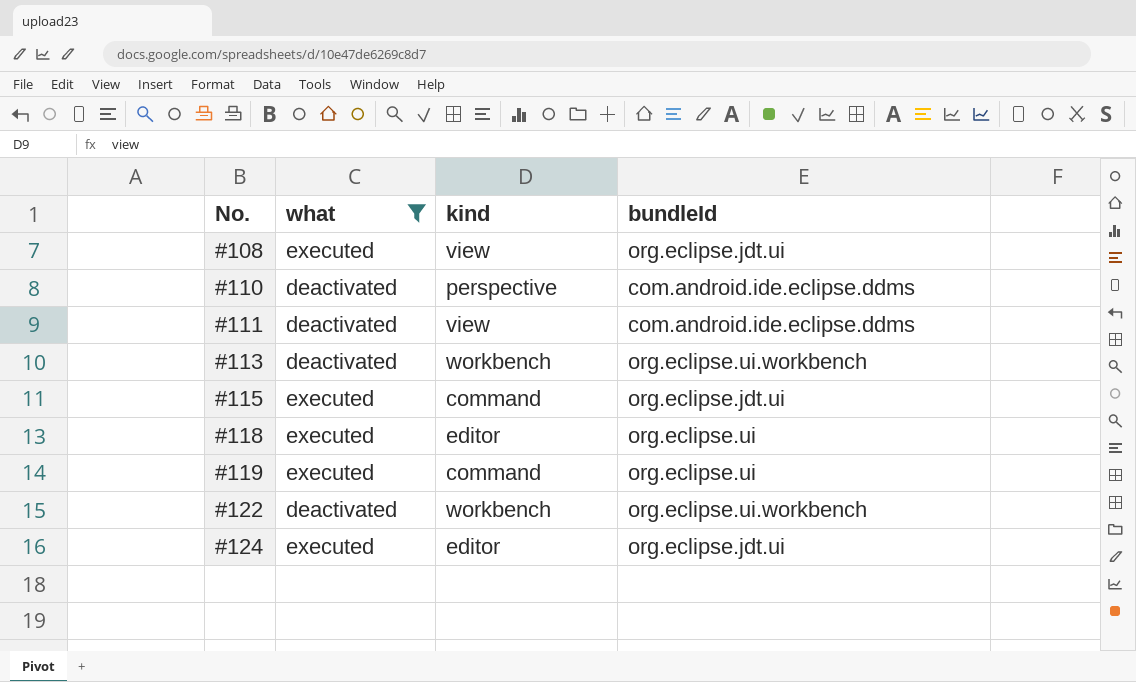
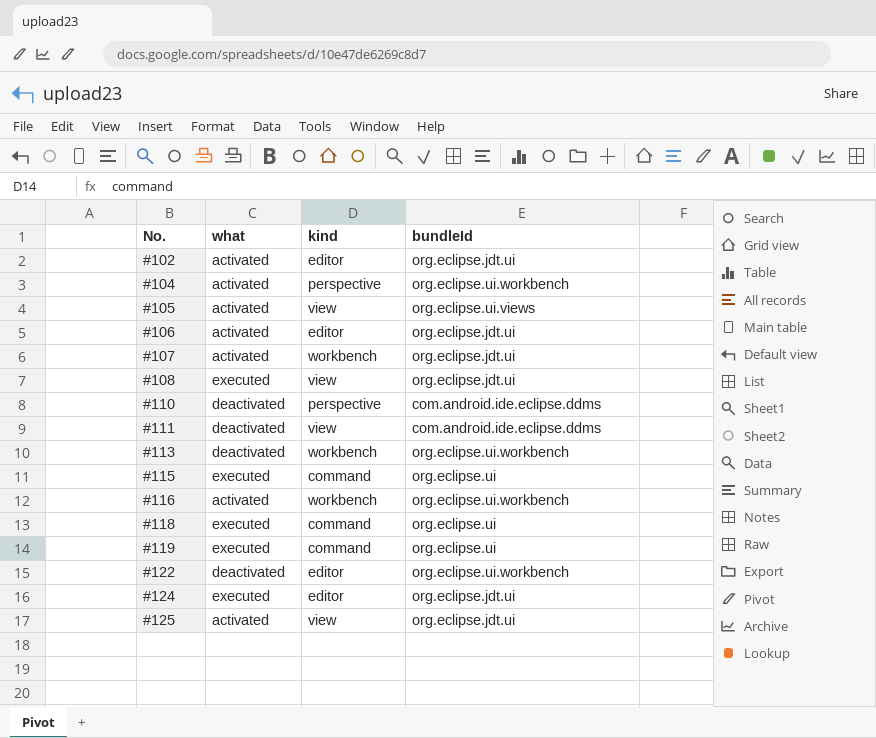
filter: what != activated -> none
#115 | bundleId: org.eclipse.jdt.ui -> org.eclipse.ui
#118 | kind: editor -> command
#122 | kind: workbench -> editor

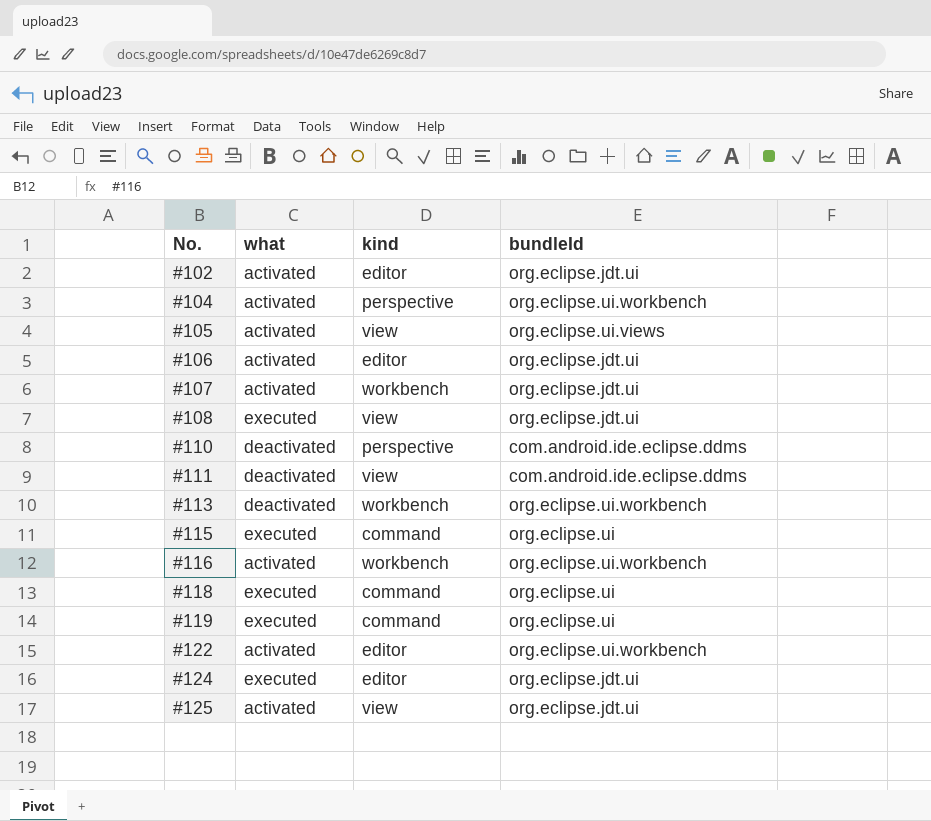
#122 | what: deactivated -> activated

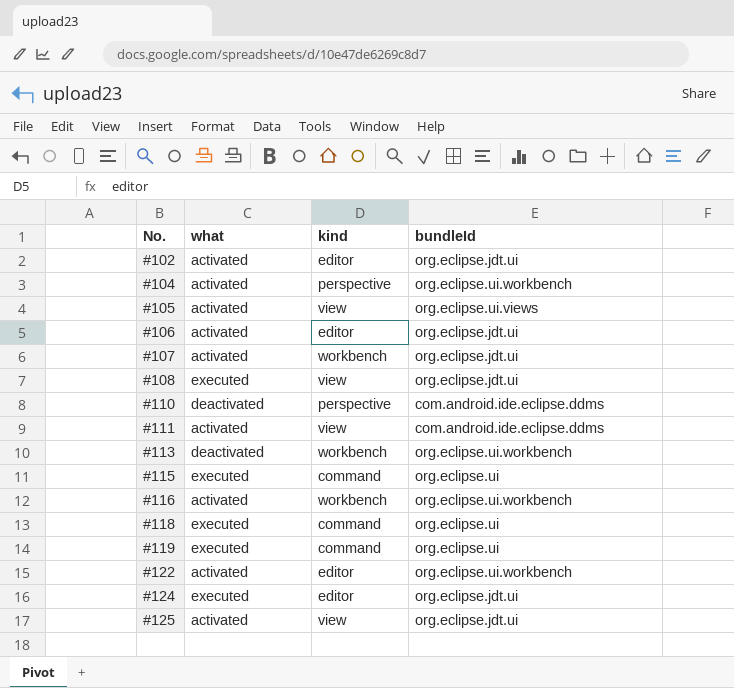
#111 | what: deactivated -> activated

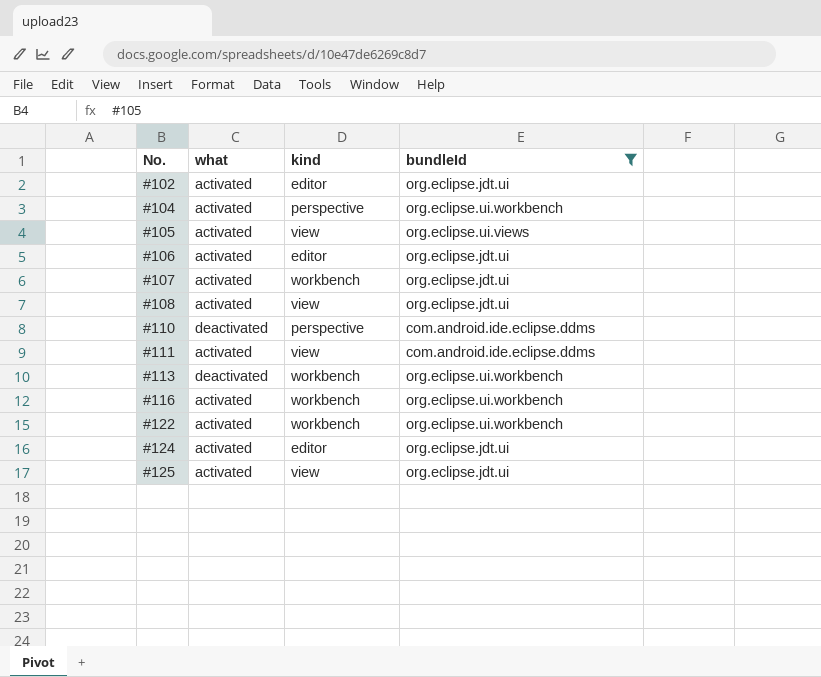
filter: none -> bundleId != org.eclipse.ui
#108 | what: executed -> activated
#122 | kind: editor -> workbench
#124 | what: executed -> activated

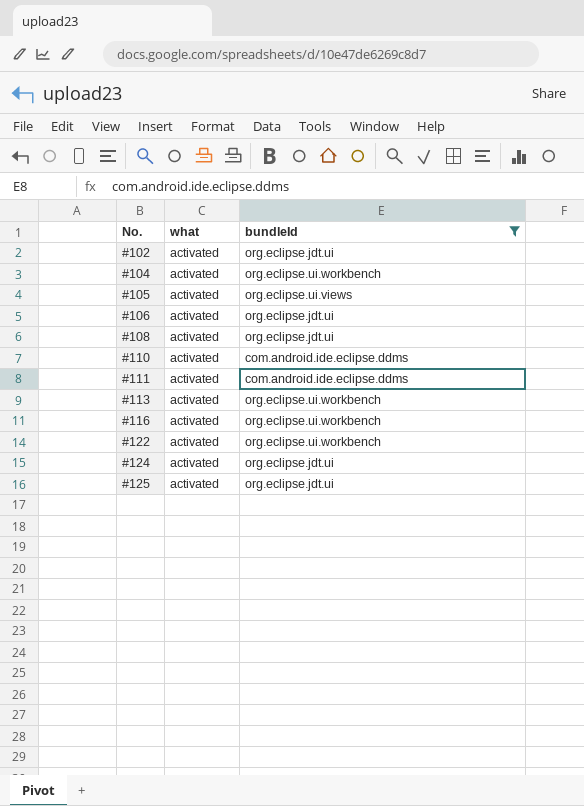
column kind | position: 3 -> none
row #107: activated | workbench | org.eclipse.jdt.ui -> none
#110 | what: deactivated -> activated
#113 | what: deactivated -> activated

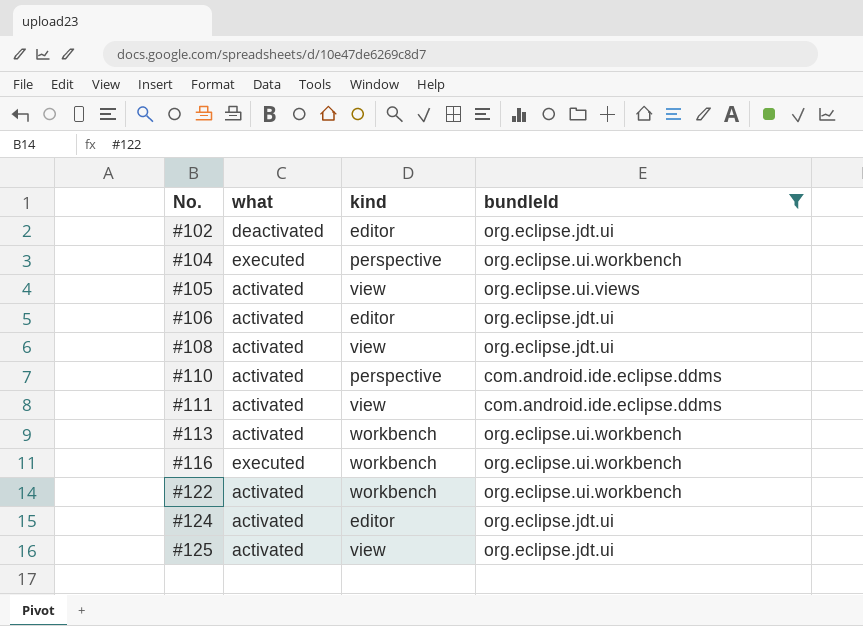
column kind | position: none -> 3
#102 | what: activated -> deactivated
#104 | what: activated -> executed
#116 | what: activated -> executed

